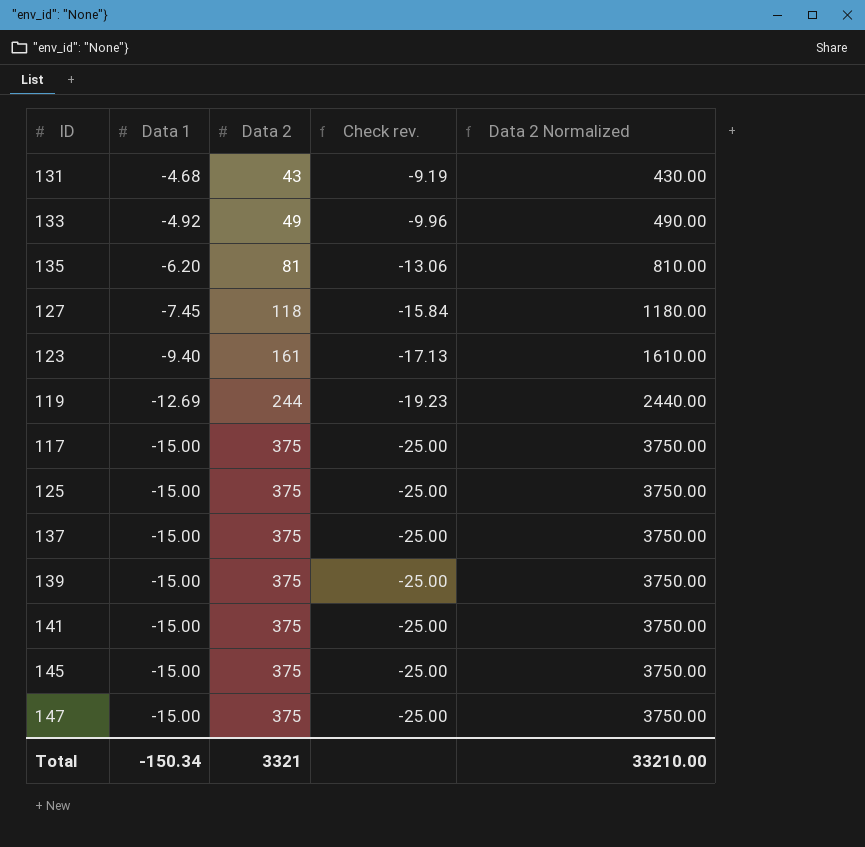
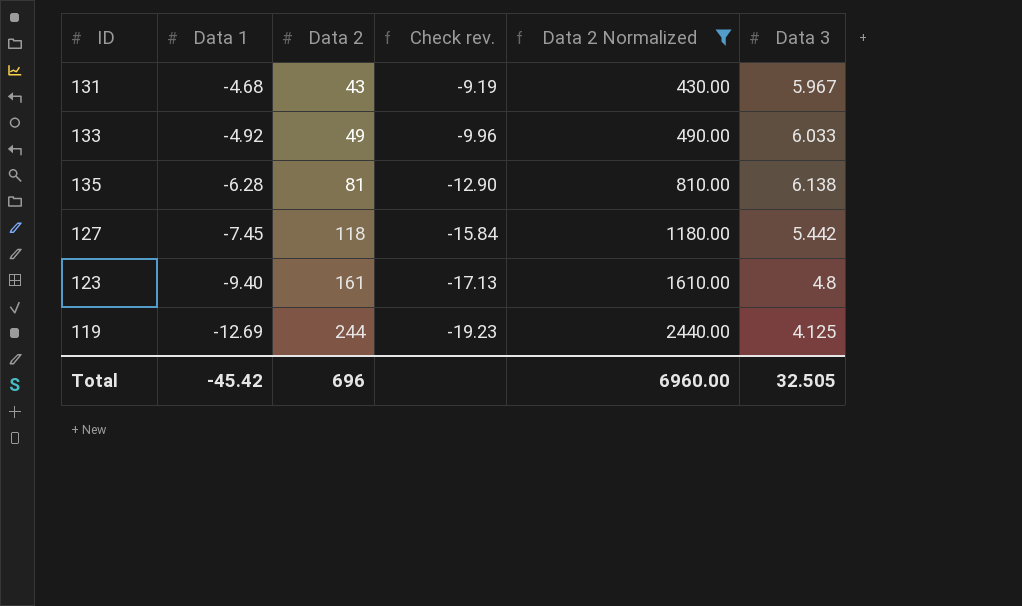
filter: none -> Data 2 Normalized != 3750.00
column Data 3 | position: none -> 6
135 | Data 1: -6.20 -> -6.28
135 | Check rev.: -13.06 -> -12.90
Total | Data 1: -150.34 -> -45.42
Total | Data 2: 3321 -> 696
Total | Data 2 Normalized: 33210.00 -> 6960.00

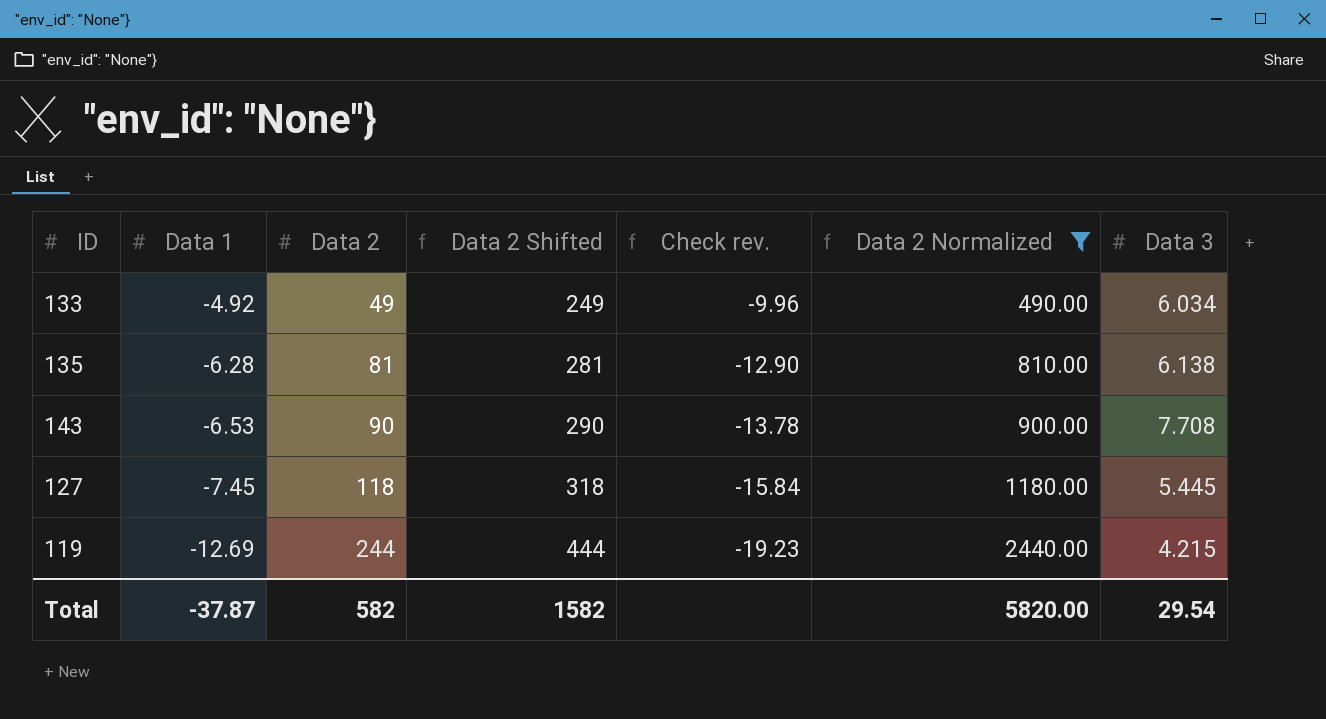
column Data 2 Shifted | formula: none -> [Data 2] + 200
row 131: -4.68 | 43 | -9.19 | 430.00 | 5.967 -> none
row 123: -9.40 | 161 | -17.13 | 1610.00 | 4.8 -> none
133 | Data 3: 6.033 -> 6.034
row 143: none -> -6.53 | 90 | 290 | -13.78 | 900.00 | 7.708
127 | Data 3: 5.442 -> 5.445
119 | Data 3: 4.125 -> 4.215
Total | Data 1: -45.42 -> -37.87
Total | Data 2: 696 -> 582
Total | Data 2 Normalized: 6960.00 -> 5820.00
Total | Data 3: 32.505 -> 29.54

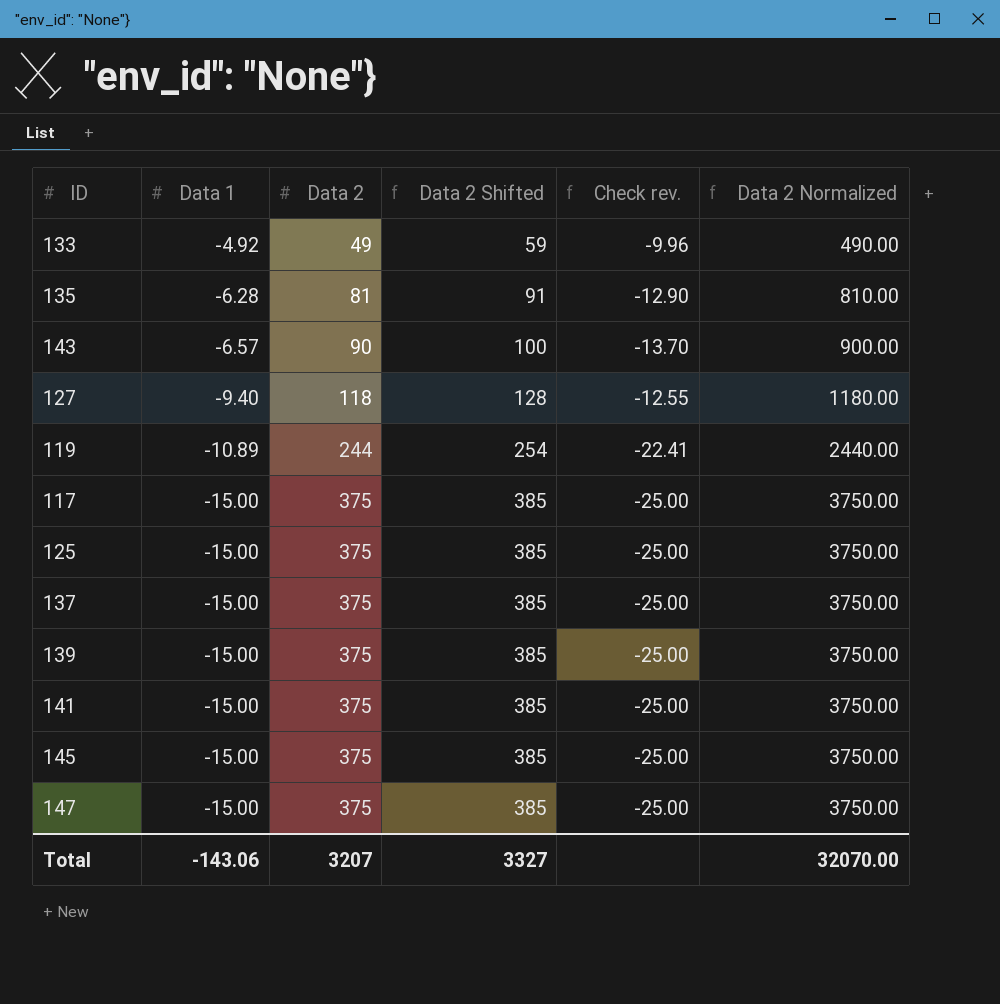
filter: Data 2 Normalized != 3750.00 -> none
column Data 3 | position: 7 -> none
column Data 2 Shifted | formula: [Data 2] + 200 -> [Data 2] + 10
143 | Data 1: -6.53 -> -6.57
143 | Check rev.: -13.78 -> -13.70
127 | Data 1: -7.45 -> -9.40
127 | Check rev.: -15.84 -> -12.55
119 | Data 1: -12.69 -> -10.89
119 | Check rev.: -19.23 -> -22.41
Total | Data 1: -37.87 -> -143.06
Total | Data 2: 582 -> 3207
Total | Data 2 Shifted: 1582 -> 3327
Total | Data 2 Normalized: 5820.00 -> 32070.00

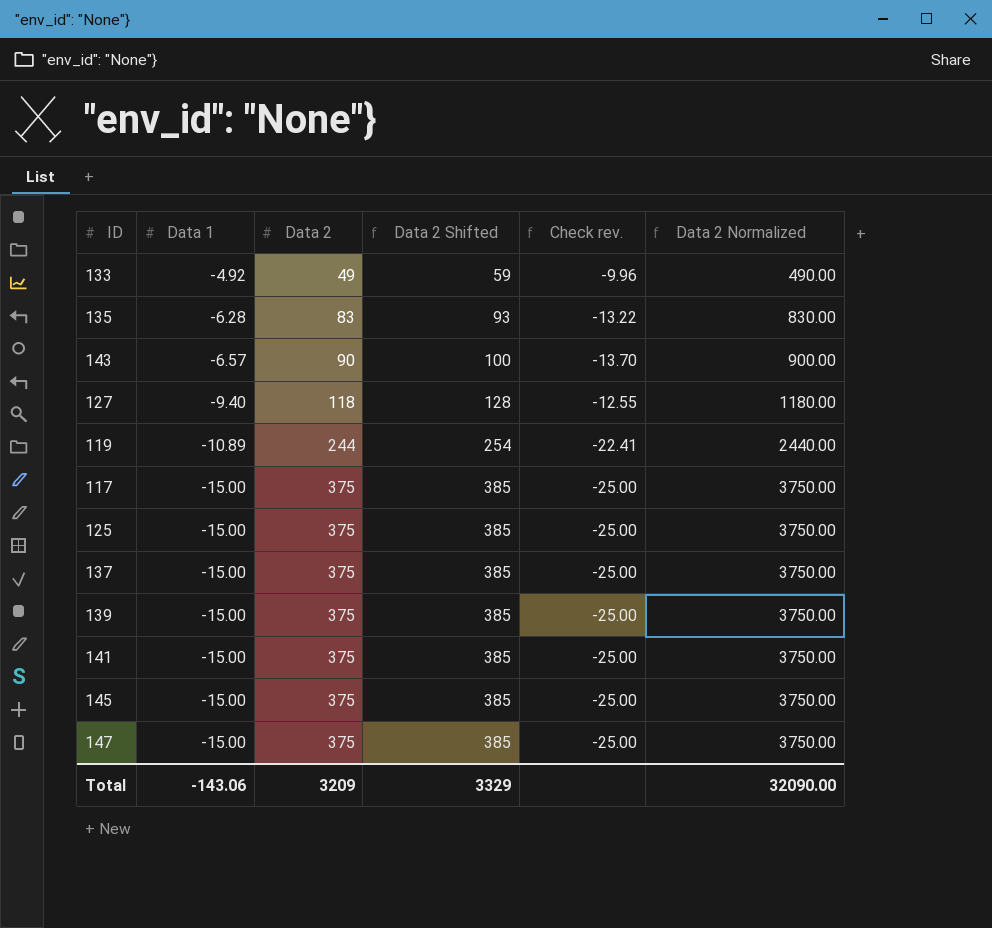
135 | Data 2: 81 -> 83
135 | Data 2 Shifted: 91 -> 93
135 | Check rev.: -12.90 -> -13.22
135 | Data 2 Normalized: 810.00 -> 830.00
Total | Data 2: 3207 -> 3209
Total | Data 2 Shifted: 3327 -> 3329
Total | Data 2 Normalized: 32070.00 -> 32090.00

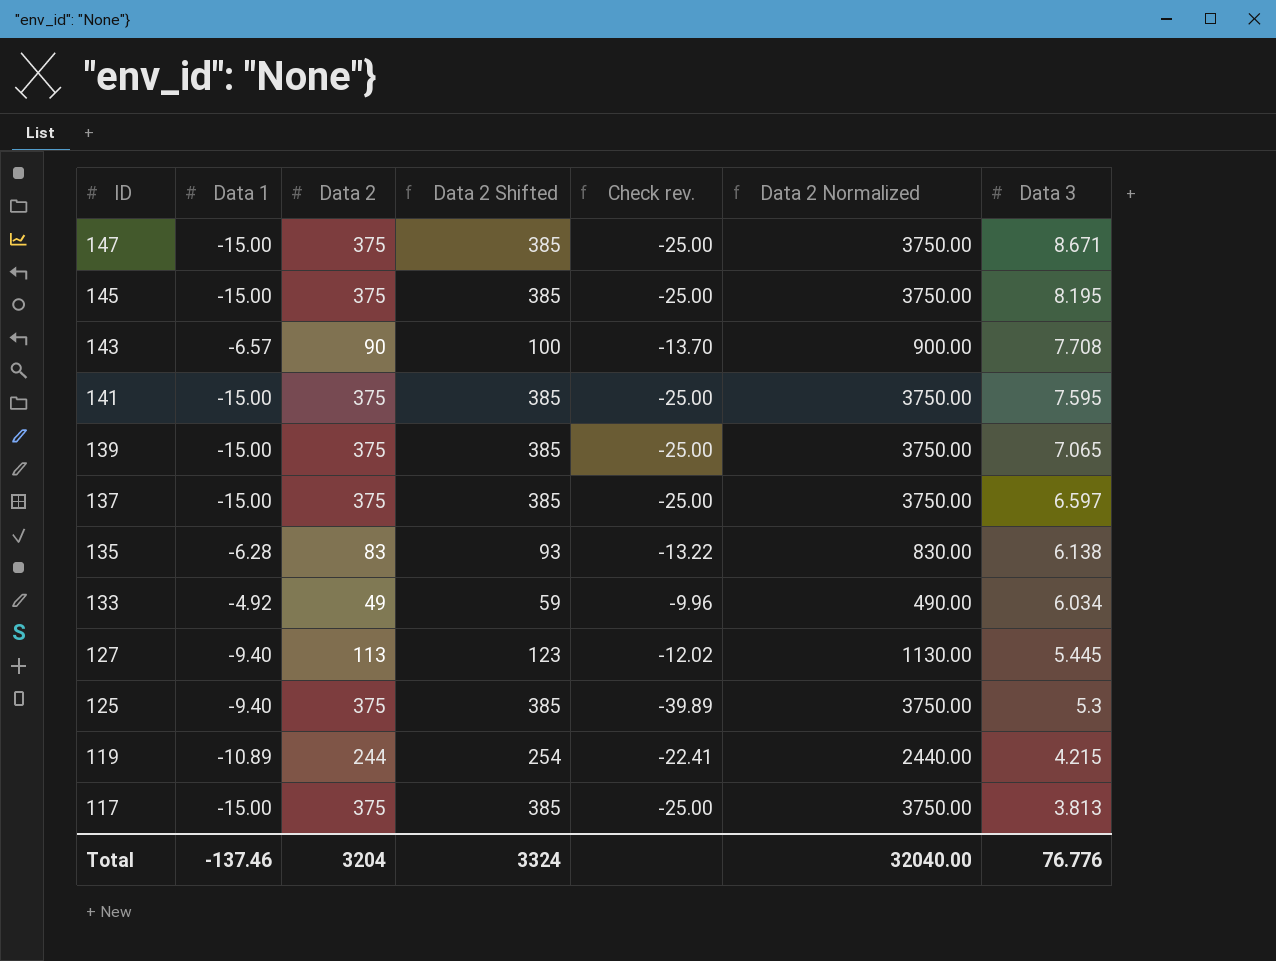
row order: Data 1 descending -> ID descending
column Data 3 | position: none -> 7
127 | Data 2: 118 -> 113
127 | Data 2 Shifted: 128 -> 123
127 | Check rev.: -12.55 -> -12.02
127 | Data 2 Normalized: 1180.00 -> 1130.00
125 | Data 1: -15.00 -> -9.40
125 | Check rev.: -25.00 -> -39.89
Total | Data 1: -143.06 -> -137.46
Total | Data 2: 3209 -> 3204
Total | Data 2 Shifted: 3329 -> 3324
Total | Data 2 Normalized: 32090.00 -> 32040.00

